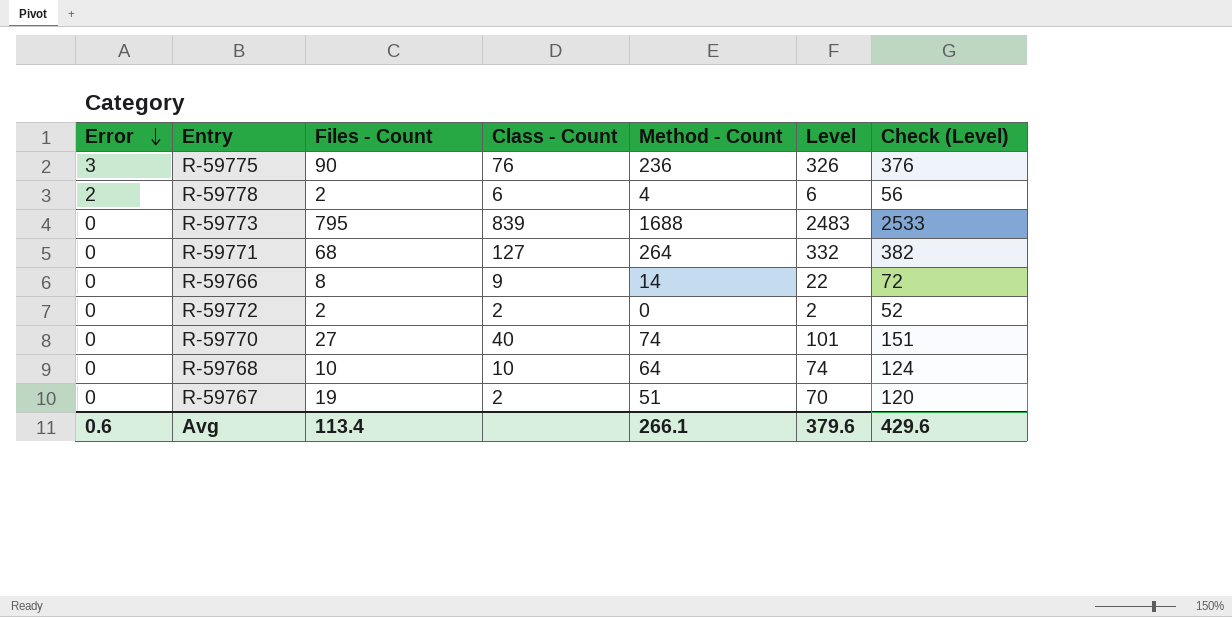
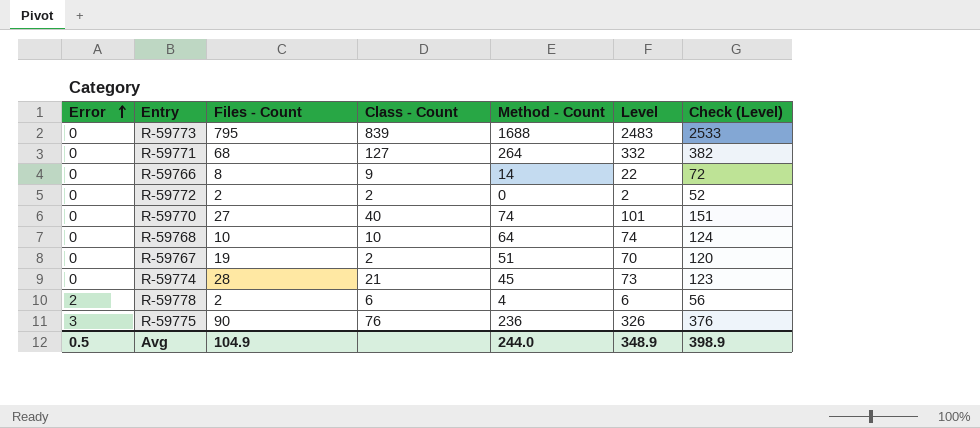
row order: Error descending -> Error ascending
row R-59774: none -> 0 | 28 | 21 | 45 | 73 | 123
Avg | Error: 0.6 -> 0.5
Avg | Files - Count: 113.4 -> 104.9
Avg | Method - Count: 266.1 -> 244.0
Avg | Level: 379.6 -> 348.9
Avg | Check (Level): 429.6 -> 398.9

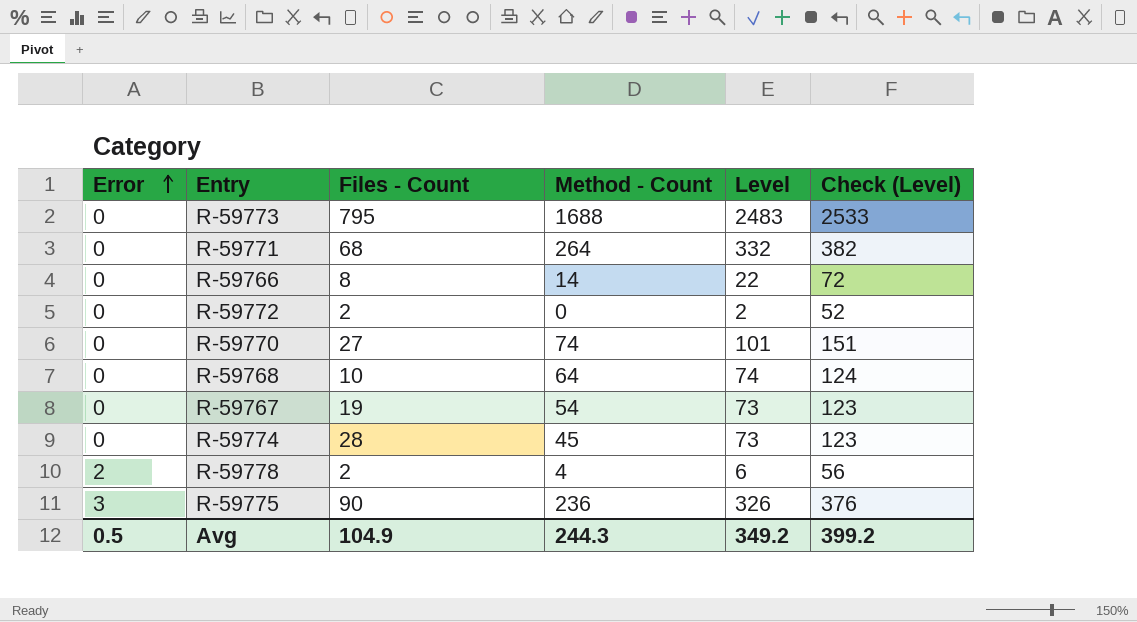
column Class - Count | position: 4 -> none
R-59767 | Method - Count: 51 -> 54
R-59767 | Level: 70 -> 73
R-59767 | Check (Level): 120 -> 123
Avg | Method - Count: 244.0 -> 244.3
Avg | Level: 348.9 -> 349.2
Avg | Check (Level): 398.9 -> 399.2

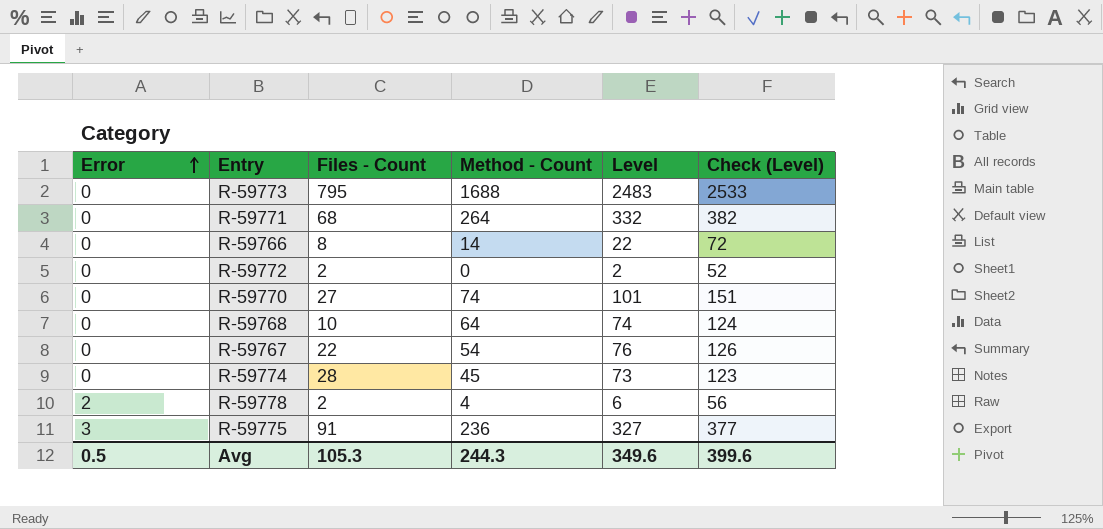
R-59767 | Files - Count: 19 -> 22
R-59767 | Level: 73 -> 76
R-59767 | Check (Level): 123 -> 126
R-59775 | Files - Count: 90 -> 91
R-59775 | Level: 326 -> 327
R-59775 | Check (Level): 376 -> 377
Avg | Files - Count: 104.9 -> 105.3
Avg | Level: 349.2 -> 349.6
Avg | Check (Level): 399.2 -> 399.6

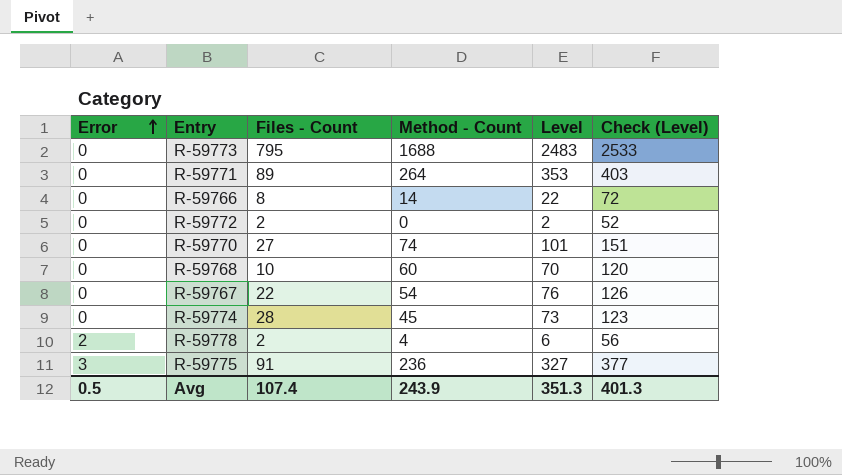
R-59771 | Files - Count: 68 -> 89
R-59771 | Level: 332 -> 353
R-59771 | Check (Level): 382 -> 403
R-59768 | Method - Count: 64 -> 60
R-59768 | Level: 74 -> 70
R-59768 | Check (Level): 124 -> 120
Avg | Files - Count: 105.3 -> 107.4
Avg | Method - Count: 244.3 -> 243.9
Avg | Level: 349.6 -> 351.3
Avg | Check (Level): 399.6 -> 401.3

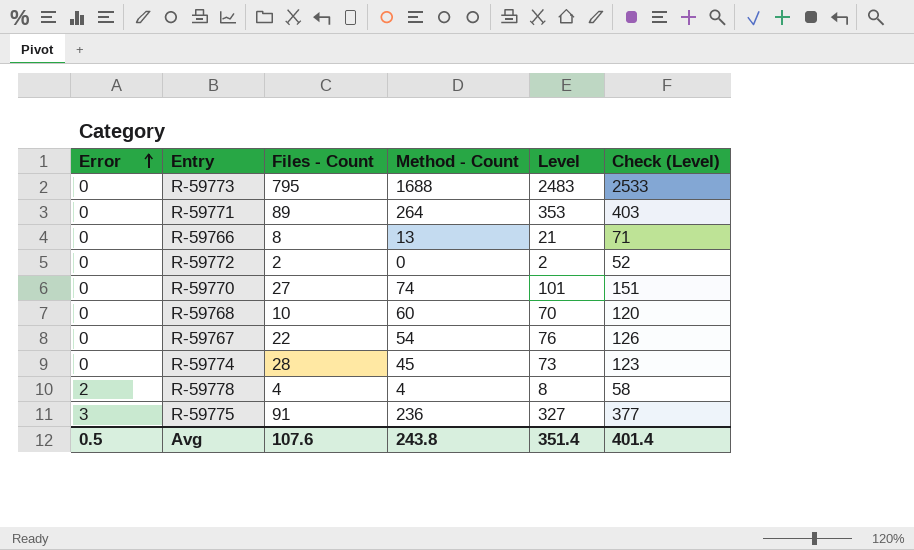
R-59766 | Method - Count: 14 -> 13
R-59766 | Level: 22 -> 21
R-59766 | Check (Level): 72 -> 71
R-59778 | Files - Count: 2 -> 4
R-59778 | Level: 6 -> 8
R-59778 | Check (Level): 56 -> 58
Avg | Files - Count: 107.4 -> 107.6
Avg | Method - Count: 243.9 -> 243.8
Avg | Level: 351.3 -> 351.4
Avg | Check (Level): 401.3 -> 401.4

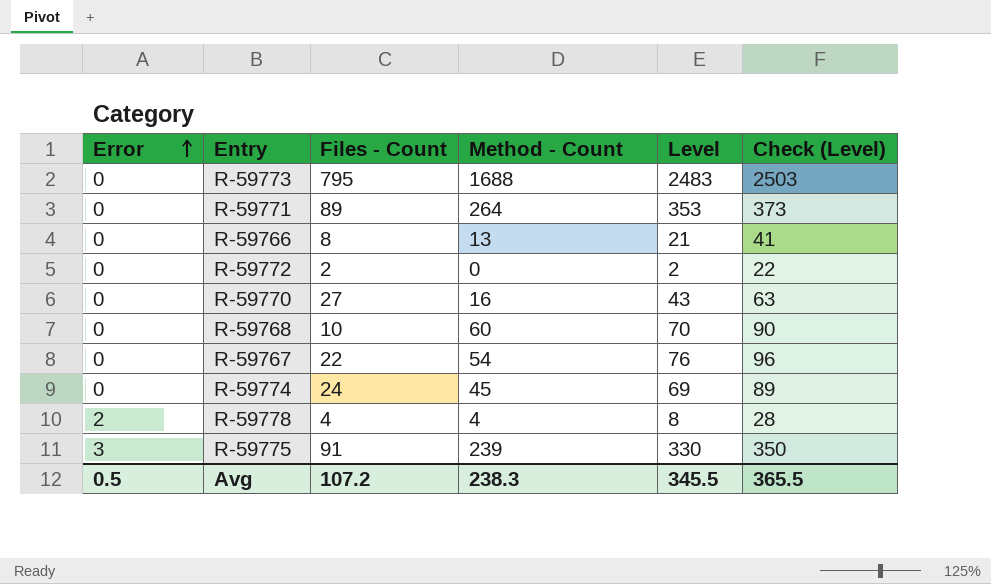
column Check (Level) | formula: [Level] + 50 -> [Level] + 20
R-59770 | Method - Count: 74 -> 16
R-59770 | Level: 101 -> 43
R-59774 | Files - Count: 28 -> 24
R-59774 | Level: 73 -> 69
R-59775 | Method - Count: 236 -> 239
R-59775 | Level: 327 -> 330
Avg | Files - Count: 107.6 -> 107.2
Avg | Method - Count: 243.8 -> 238.3
Avg | Level: 351.4 -> 345.5
Avg | Check (Level): 401.4 -> 365.5

